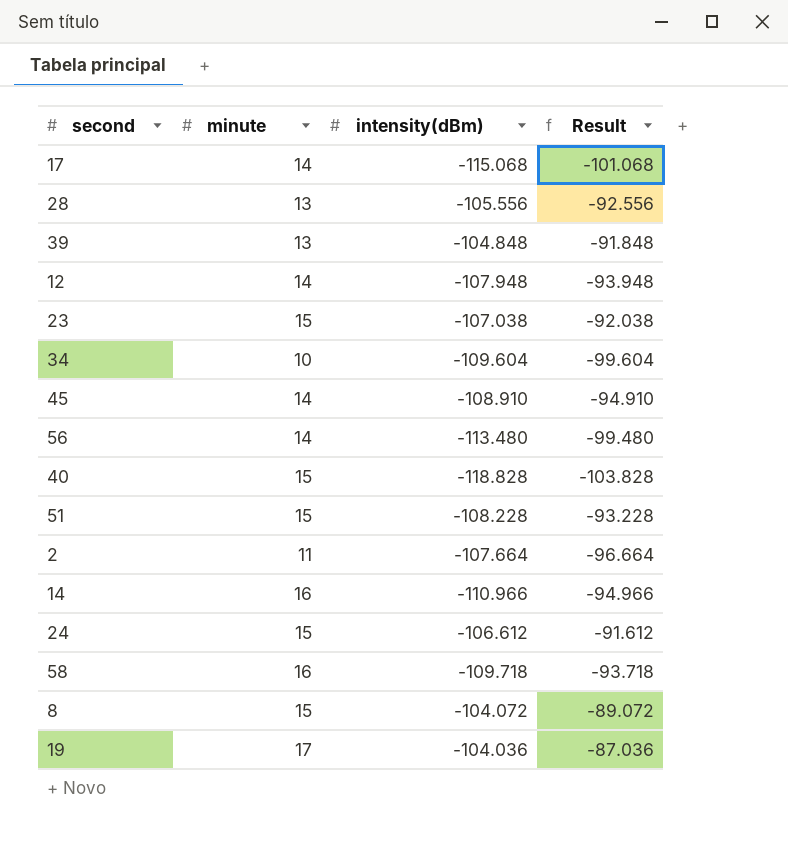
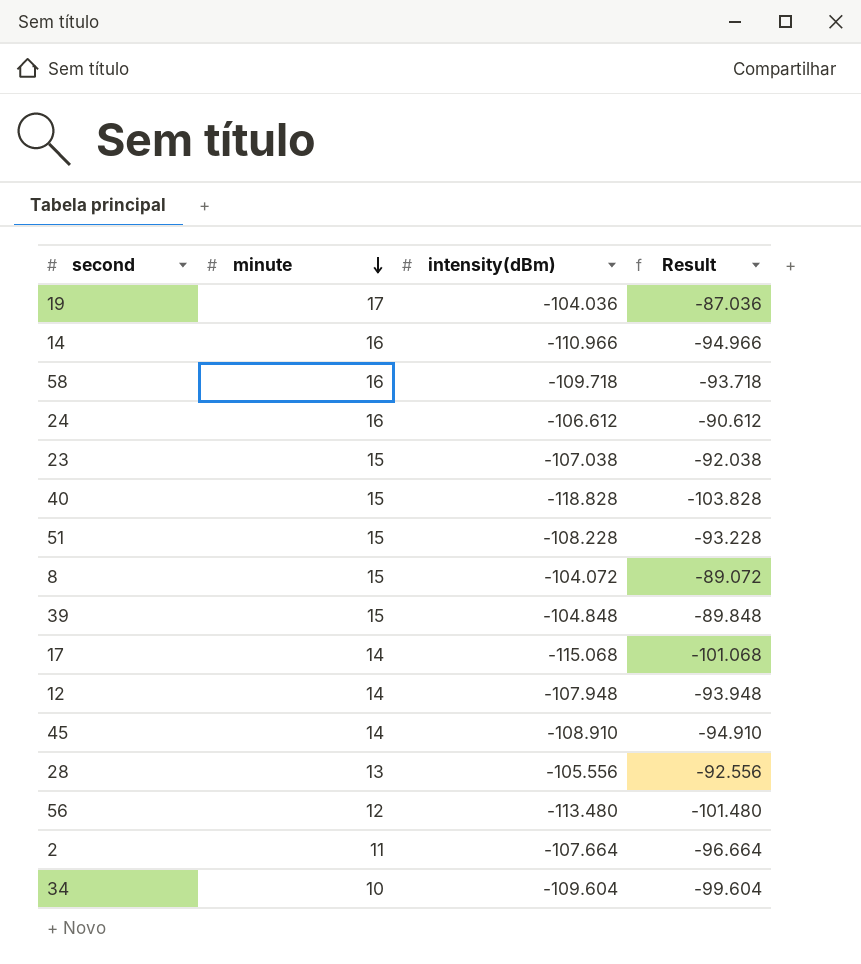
row order: none -> minute descending
24 | minute: 15 -> 16
24 | Result: -91.612 -> -90.612
39 | minute: 13 -> 15
39 | Result: -91.848 -> -89.848
56 | minute: 14 -> 12
56 | Result: -99.480 -> -101.480

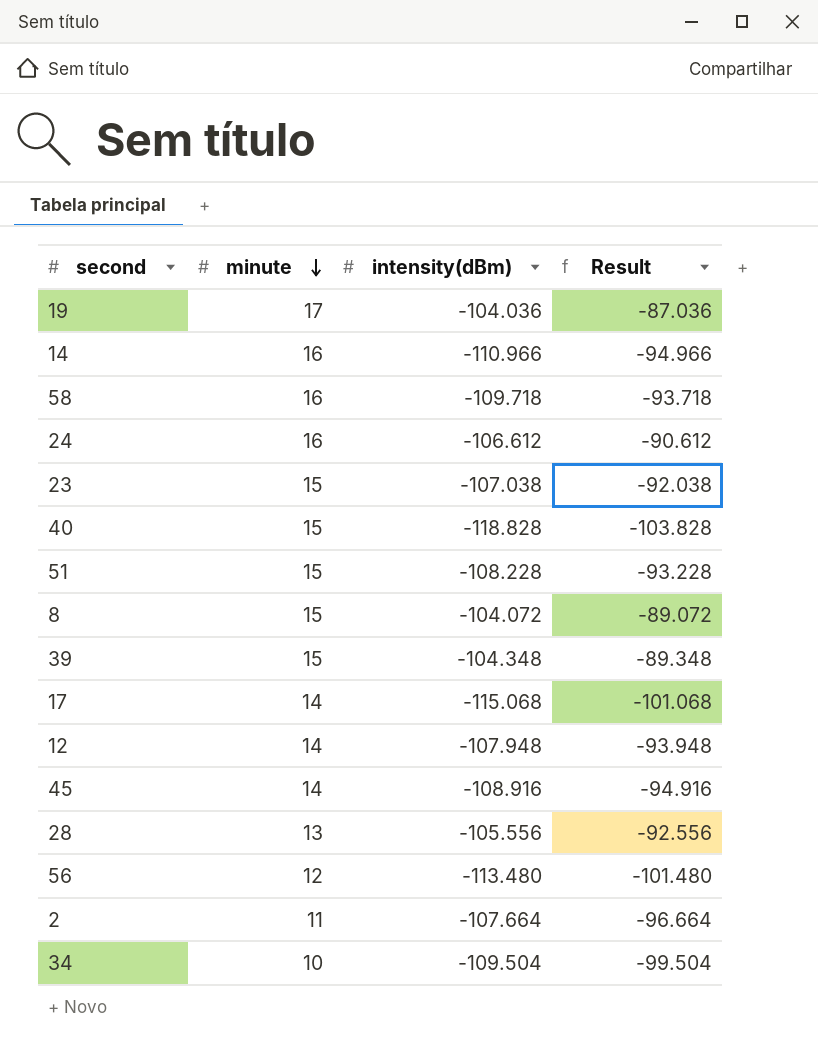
39 | intensity(dBm): -104.848 -> -104.348
39 | Result: -89.848 -> -89.348
45 | intensity(dBm): -108.910 -> -108.916
45 | Result: -94.910 -> -94.916
34 | intensity(dBm): -109.604 -> -109.504
34 | Result: -99.604 -> -99.504

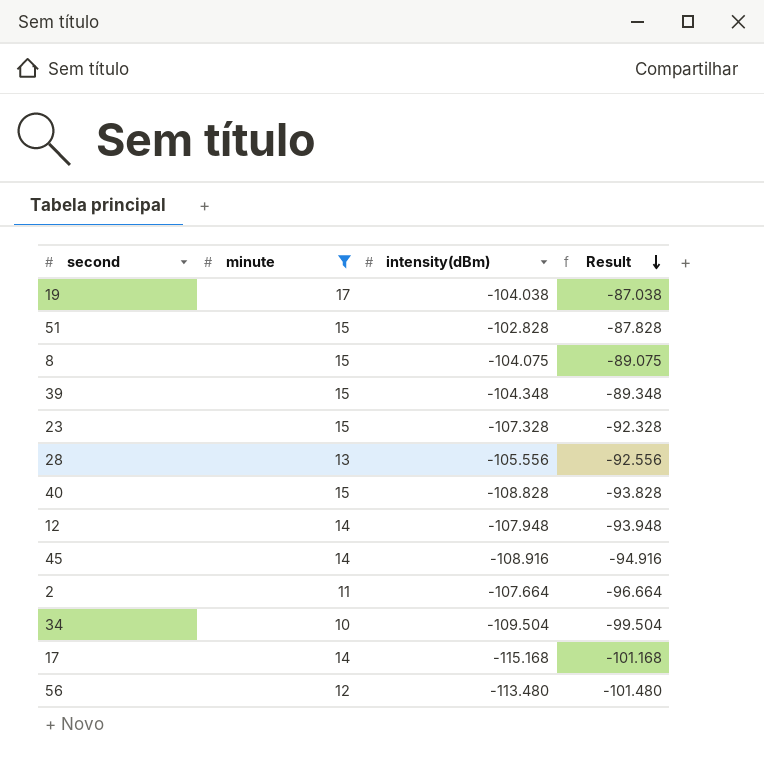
filter: none -> minute != 16
row order: minute descending -> Result descending
19 | intensity(dBm): -104.036 -> -104.038
19 | Result: -87.036 -> -87.038
51 | intensity(dBm): -108.228 -> -102.828
51 | Result: -93.228 -> -87.828
8 | intensity(dBm): -104.072 -> -104.075
8 | Result: -89.072 -> -89.075
23 | intensity(dBm): -107.038 -> -107.328
23 | Result: -92.038 -> -92.328
40 | intensity(dBm): -118.828 -> -108.828
40 | Result: -103.828 -> -93.828
17 | intensity(dBm): -115.068 -> -115.168
17 | Result: -101.068 -> -101.168

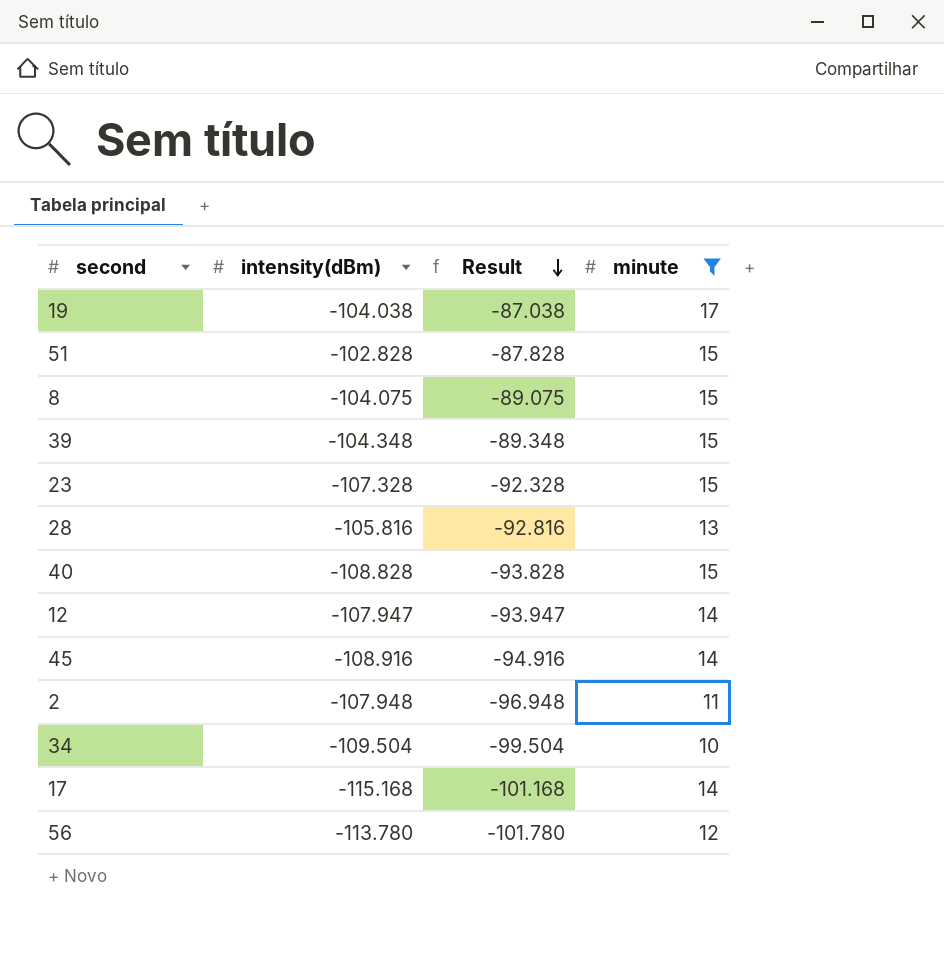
column minute | position: 2 -> 4
28 | intensity(dBm): -105.556 -> -105.816
28 | Result: -92.556 -> -92.816
12 | intensity(dBm): -107.948 -> -107.947
12 | Result: -93.948 -> -93.947
2 | intensity(dBm): -107.664 -> -107.948
2 | Result: -96.664 -> -96.948
56 | intensity(dBm): -113.480 -> -113.780
56 | Result: -101.480 -> -101.780

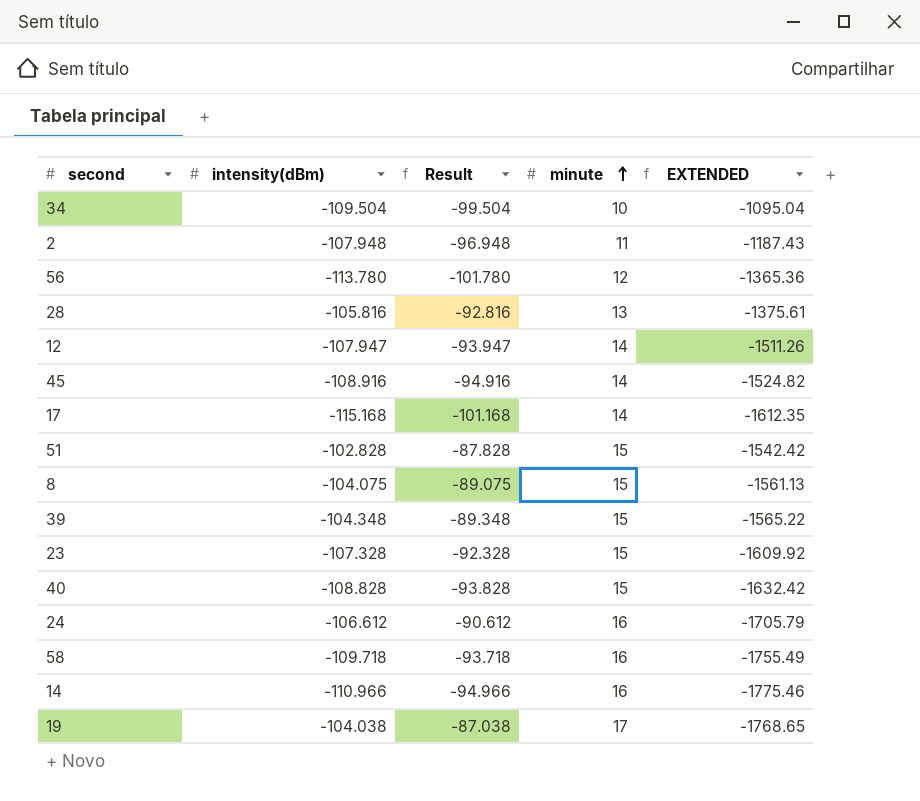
filter: minute != 16 -> none
row order: Result descending -> minute ascending
column EXTENDED | formula: none -> [intensity(dBm)] * [minute]

